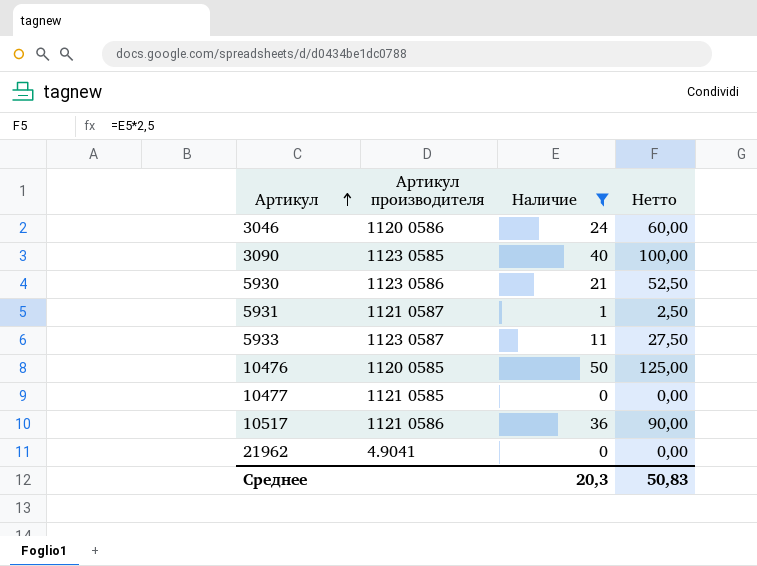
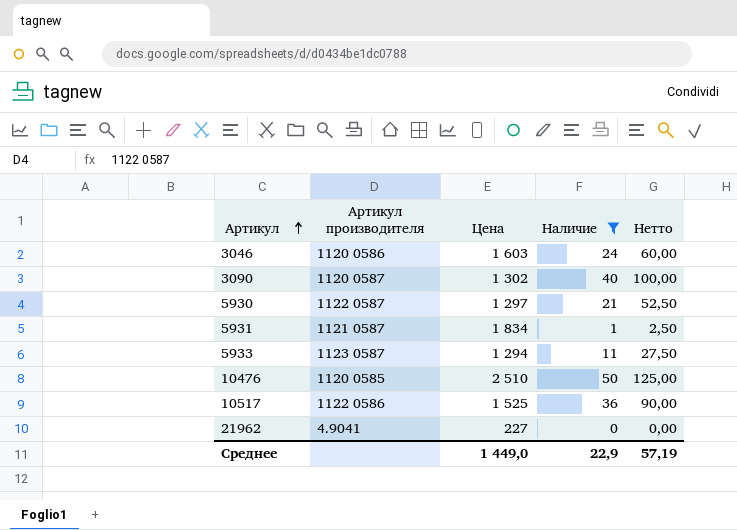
column Цена | position: none -> 3
row 10477: 1121 0585 | 0 | 0,00 -> none
3090 | Артикул производителя: 1123 0585 -> 1120 0587
5930 | Артикул производителя: 1123 0586 -> 1122 0587
10517 | Артикул производителя: 1121 0586 -> 1122 0586
Среднее | Наличие: 20,3 -> 22,9
Среднее | Нетто: 50,83 -> 57,19

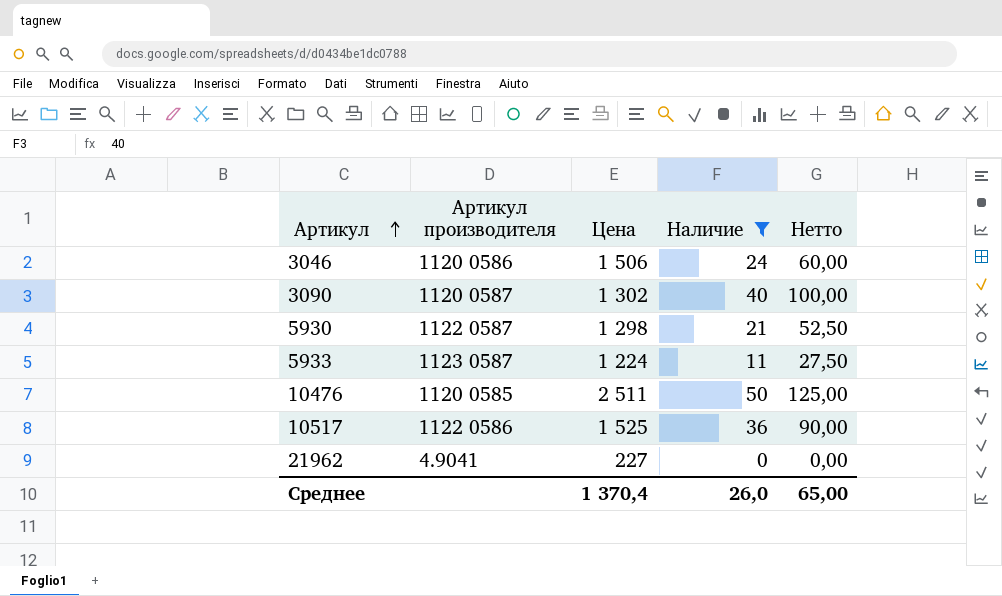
row 5931: 1121 0587 | 1 834 | 1 | 2,50 -> none
3046 | Цена: 1 603 -> 1 506
5930 | Цена: 1 297 -> 1 298
5933 | Цена: 1 294 -> 1 224
10476 | Цена: 2 510 -> 2 511
Среднее | Цена: 1 449,0 -> 1 370,4
Среднее | Наличие: 22,9 -> 26,0
Среднее | Нетто: 57,19 -> 65,00

